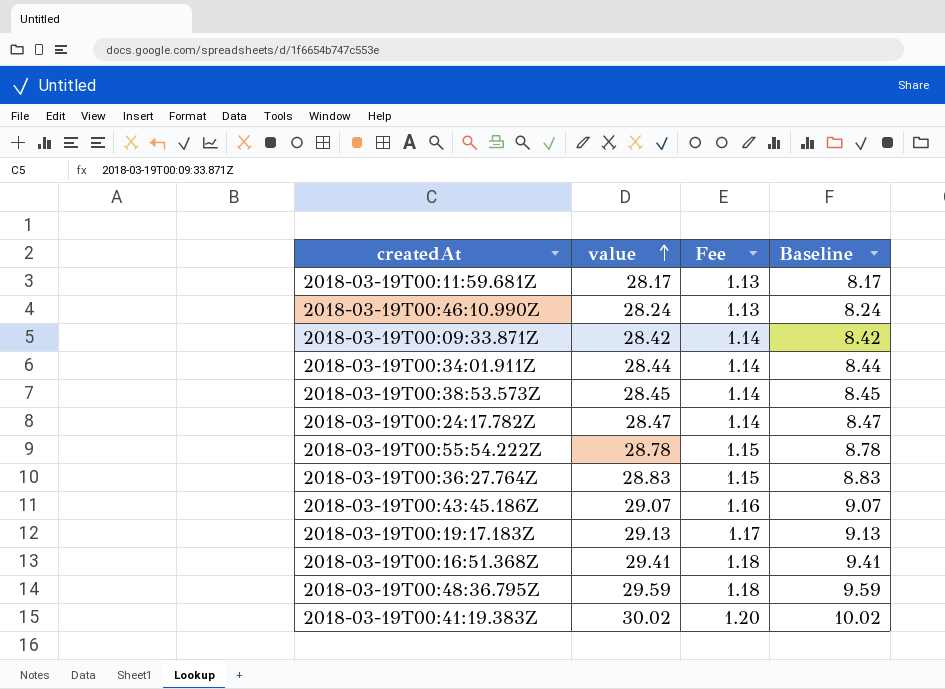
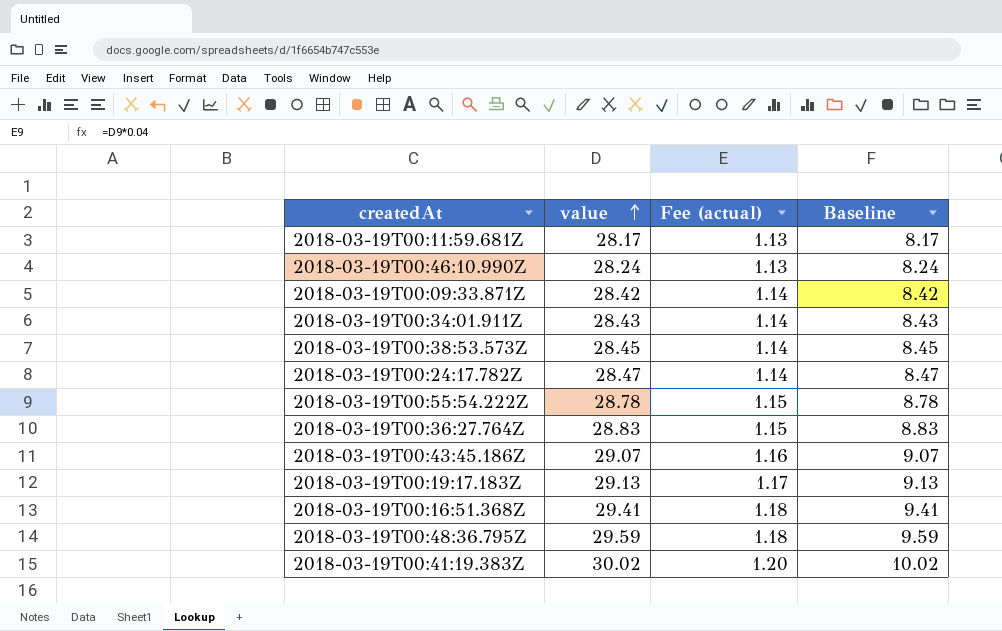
column name: Fee -> Fee (actual)
2018-03-19T00:34:01.911Z | value: 28.44 -> 28.43
2018-03-19T00:34:01.911Z | Baseline: 8.44 -> 8.43

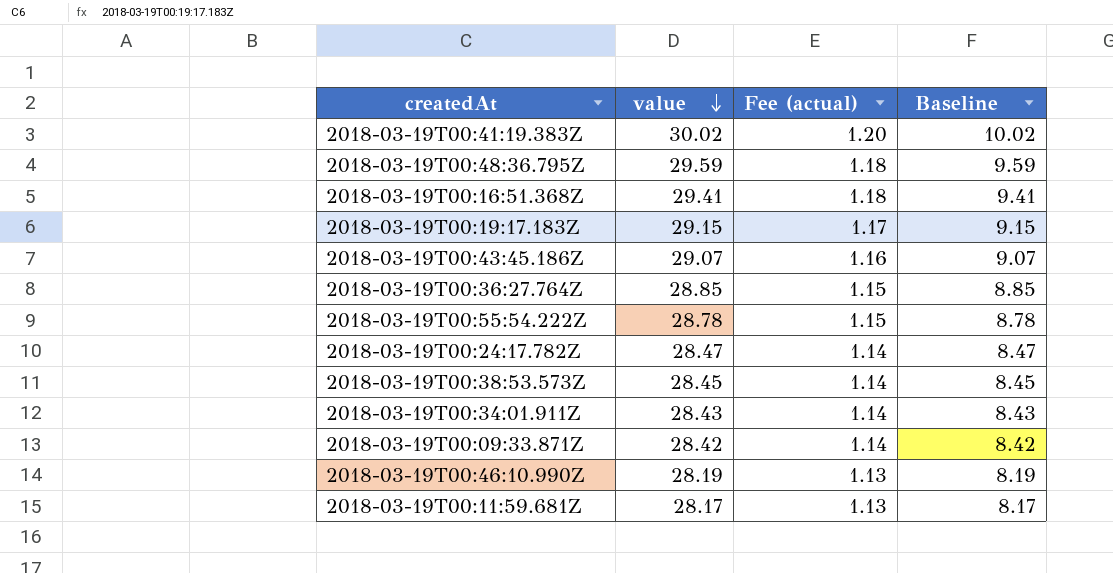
row order: value ascending -> value descending
2018-03-19T00:19:17.183Z | value: 29.13 -> 29.15
2018-03-19T00:19:17.183Z | Baseline: 9.13 -> 9.15
2018-03-19T00:36:27.764Z | value: 28.83 -> 28.85
2018-03-19T00:36:27.764Z | Baseline: 8.83 -> 8.85
2018-03-19T00:46:10.990Z | value: 28.24 -> 28.19
2018-03-19T00:46:10.990Z | Baseline: 8.24 -> 8.19

